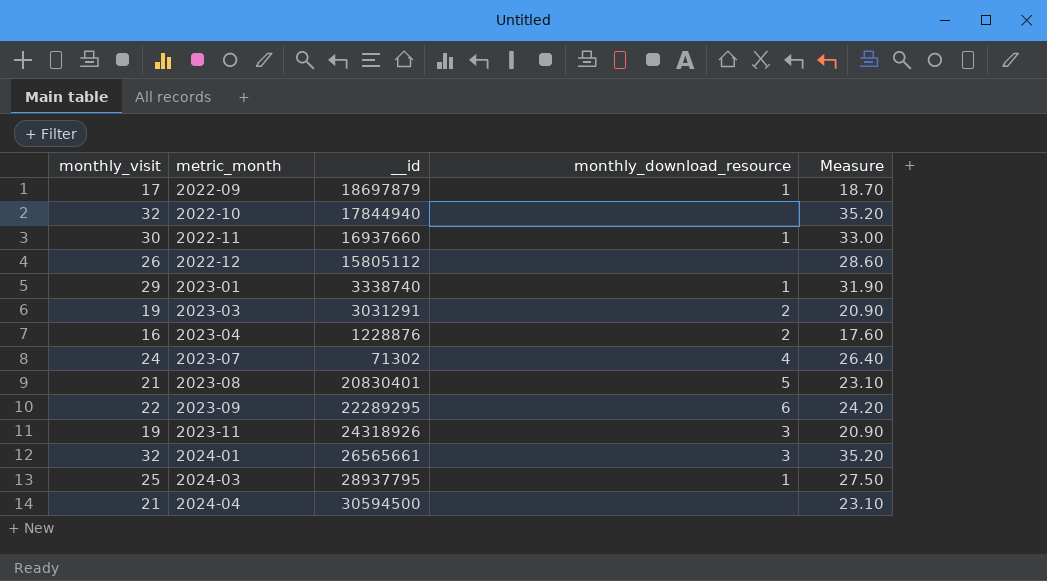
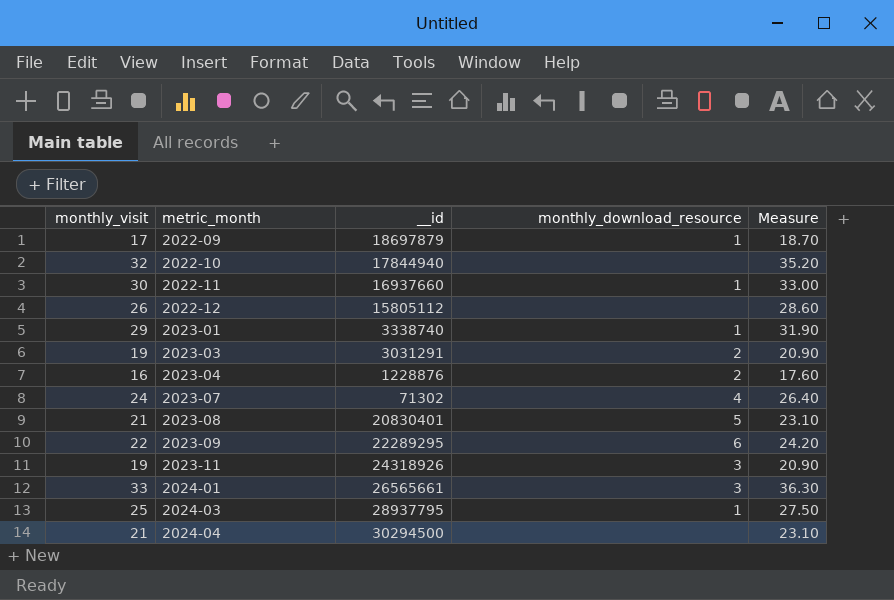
2024-01 | monthly_visit: 32 -> 33
2024-01 | Measure: 35.20 -> 36.30
2024-04 | __id: 30594500 -> 30294500

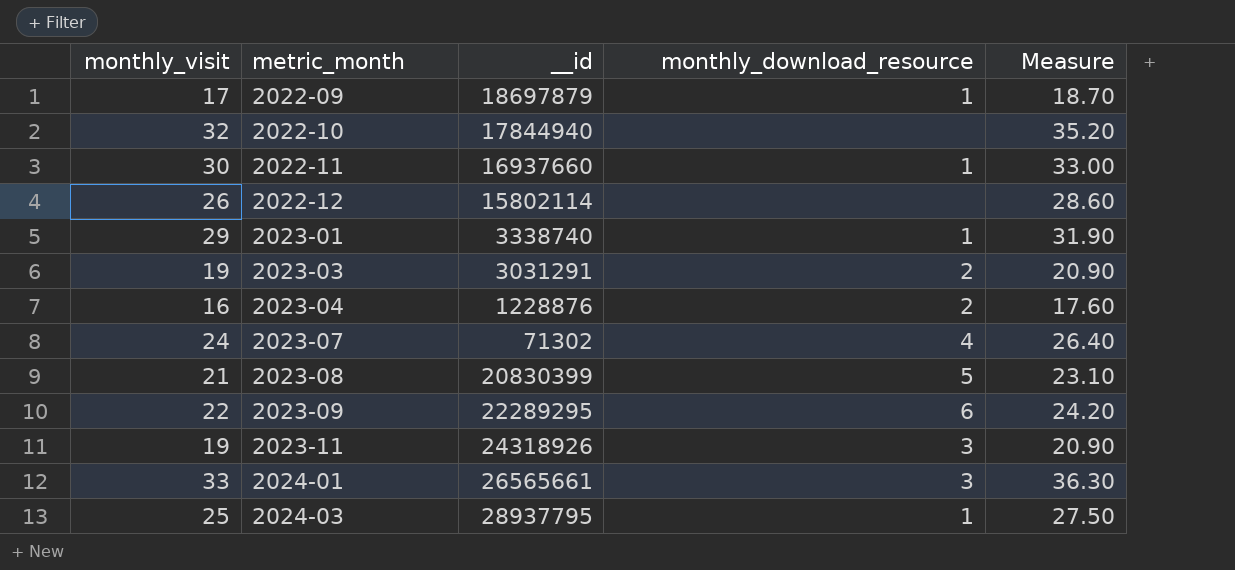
row 2024-04: 21 | 30294500 | none | 23.10 -> none
2022-12 | __id: 15805112 -> 15802114
2023-08 | __id: 20830401 -> 20830399

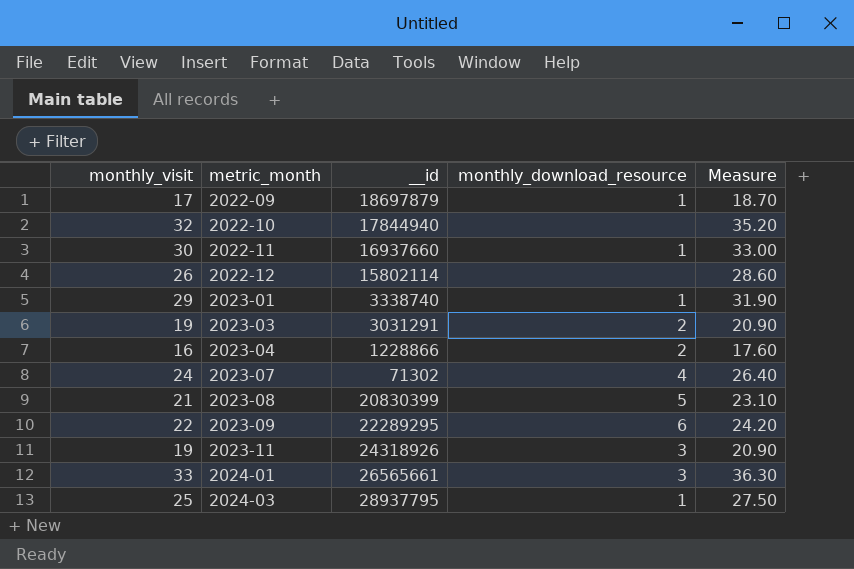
2023-04 | __id: 1228876 -> 1228866

